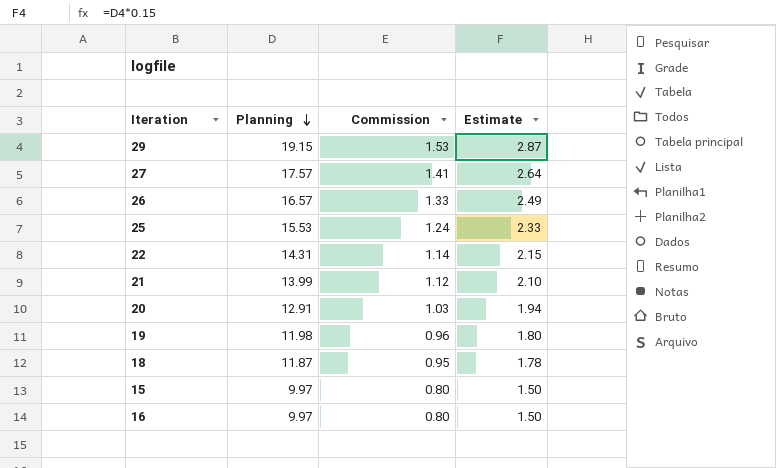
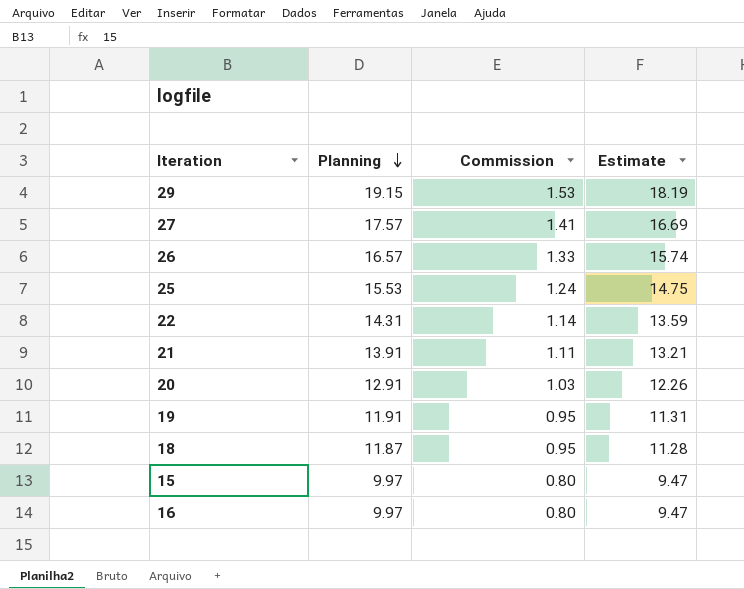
column Estimate | formula: [Planning] * 0.15 -> [Planning] * 0.95
21 | Planning: 13.99 -> 13.91
21 | Commission: 1.12 -> 1.11
19 | Planning: 11.98 -> 11.91
19 | Commission: 0.96 -> 0.95

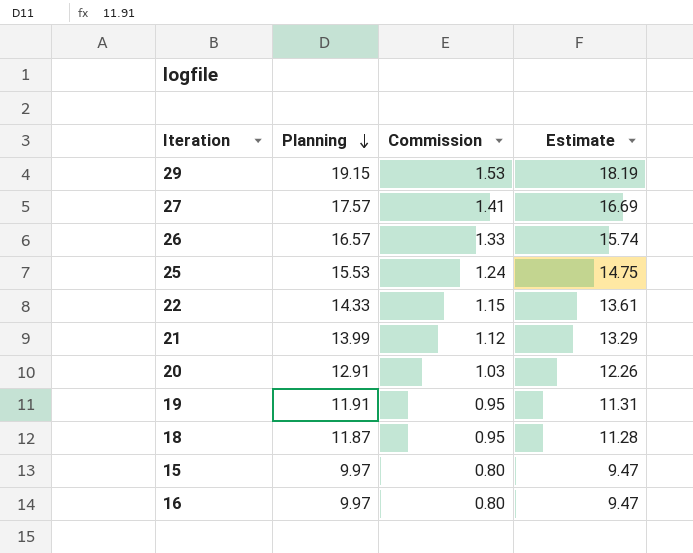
22 | Planning: 14.31 -> 14.33
22 | Commission: 1.14 -> 1.15
22 | Estimate: 13.59 -> 13.61
21 | Planning: 13.91 -> 13.99
21 | Commission: 1.11 -> 1.12
21 | Estimate: 13.21 -> 13.29

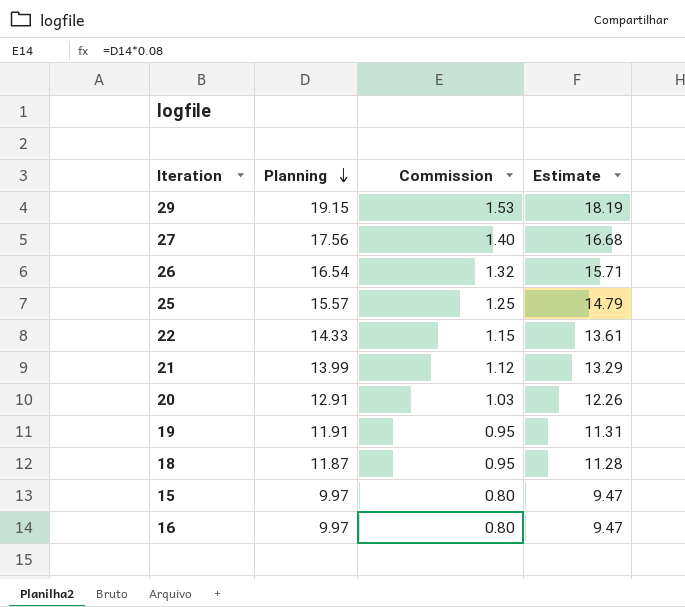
27 | Planning: 17.57 -> 17.56
27 | Commission: 1.41 -> 1.40
27 | Estimate: 16.69 -> 16.68
26 | Planning: 16.57 -> 16.54
26 | Commission: 1.33 -> 1.32
26 | Estimate: 15.74 -> 15.71
25 | Planning: 15.53 -> 15.57
25 | Commission: 1.24 -> 1.25
25 | Estimate: 14.75 -> 14.79

